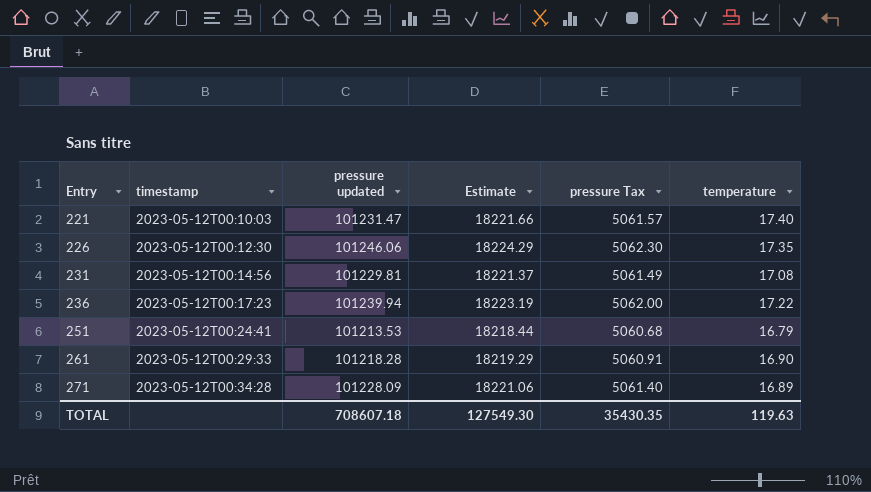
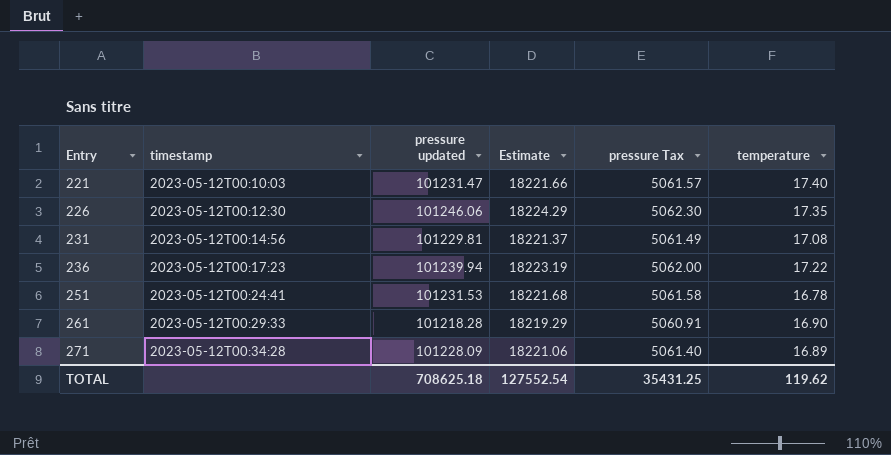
251 | pressure updated: 101213.53 -> 101231.53
251 | Estimate: 18218.44 -> 18221.68
251 | pressure Tax: 5060.68 -> 5061.58
251 | temperature: 16.79 -> 16.78
TOTAL | pressure updated: 708607.18 -> 708625.18
TOTAL | Estimate: 127549.30 -> 127552.54
TOTAL | pressure Tax: 35430.35 -> 35431.25
TOTAL | temperature: 119.63 -> 119.62

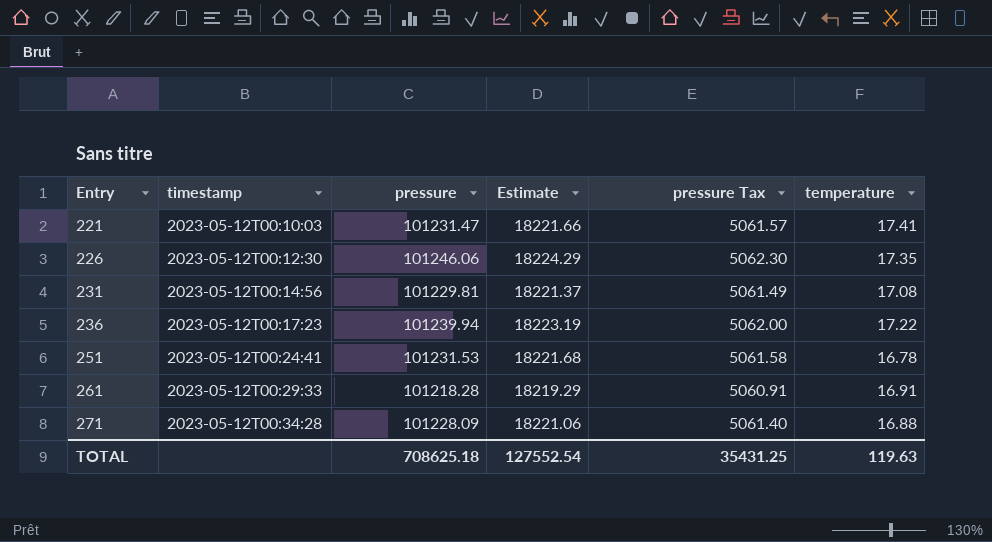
column name: pressure updated -> pressure
221 | temperature: 17.40 -> 17.41
261 | temperature: 16.90 -> 16.91
271 | temperature: 16.89 -> 16.88
TOTAL | temperature: 119.62 -> 119.63

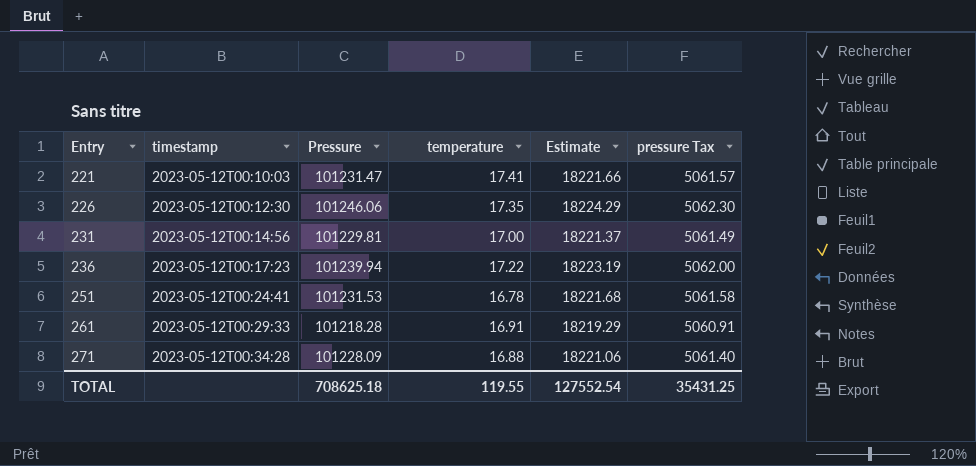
column name: pressure -> Pressure
column temperature | position: 6 -> 4
231 | temperature: 17.08 -> 17.00
TOTAL | temperature: 119.63 -> 119.55

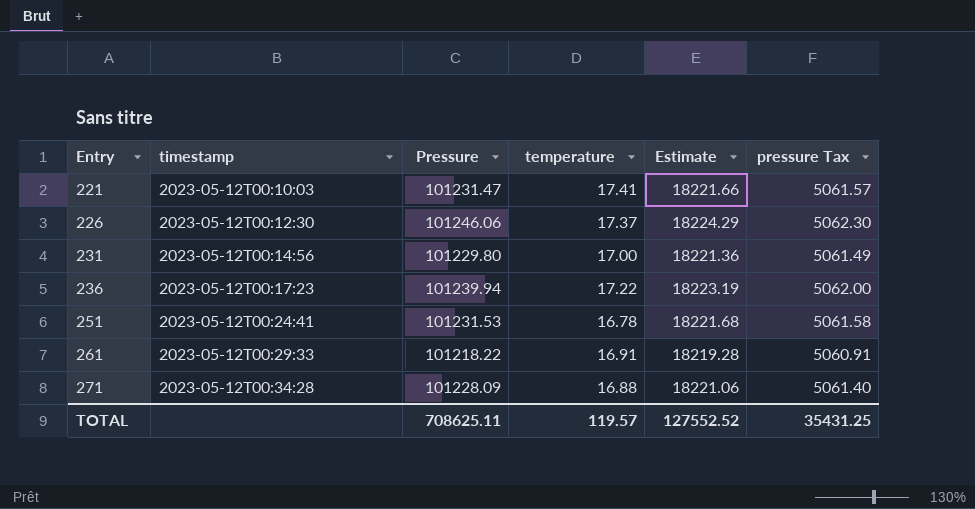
226 | temperature: 17.35 -> 17.37
231 | Pressure: 101229.81 -> 101229.80
231 | Estimate: 18221.37 -> 18221.36
261 | Pressure: 101218.28 -> 101218.22
261 | Estimate: 18219.29 -> 18219.28
TOTAL | Pressure: 708625.18 -> 708625.11
TOTAL | temperature: 119.55 -> 119.57
TOTAL | Estimate: 127552.54 -> 127552.52

